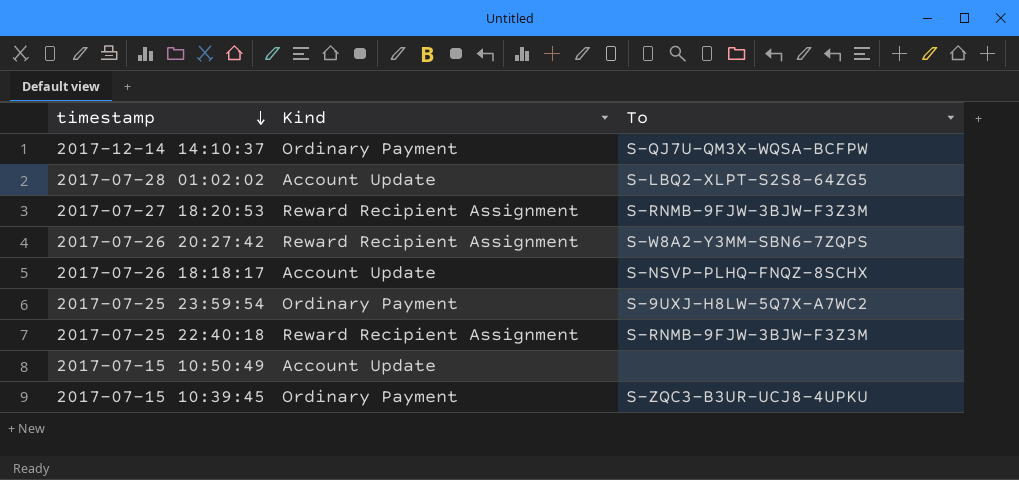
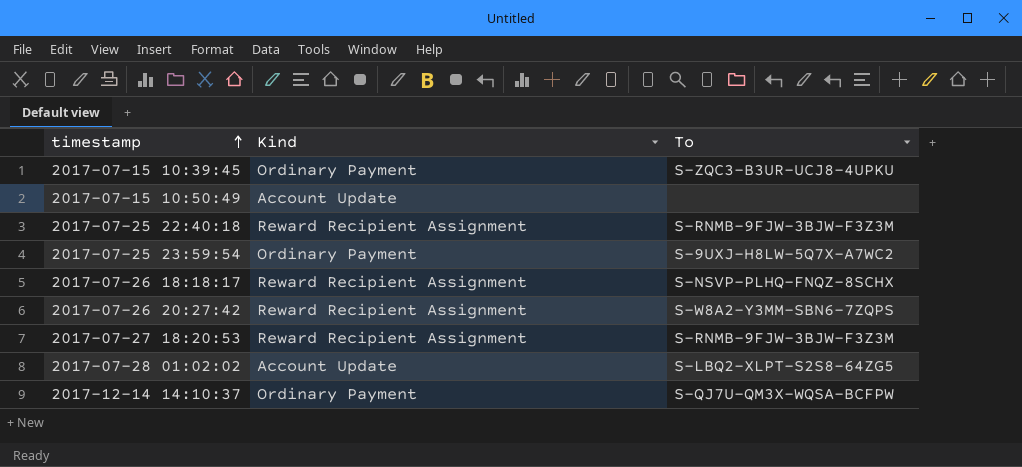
row order: timestamp descending -> timestamp ascending
2017-07-26 18:18:17 | Kind: Account Update -> Reward Recipient Assignment

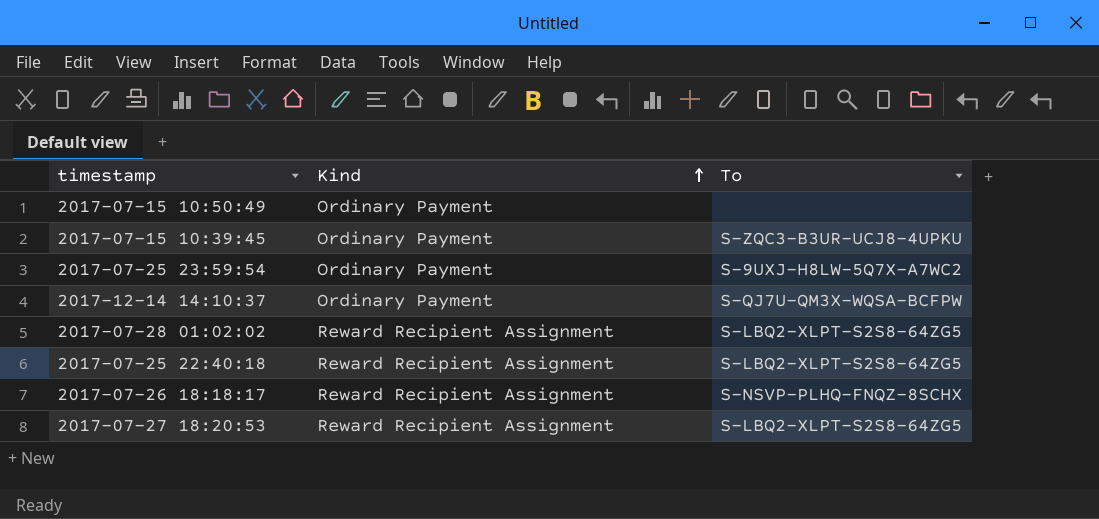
row order: timestamp ascending -> Kind ascending
row 2017-07-26 20:27:42: Reward Recipient Assignment | S-W8A2-Y3MM-SBN6-7ZQPS -> none
2017-07-15 10:50:49 | Kind: Account Update -> Ordinary Payment
2017-07-28 01:02:02 | Kind: Account Update -> Reward Recipient Assignment
2017-07-25 22:40:18 | To: S-RNMB-9FJW-3BJW-F3Z3M -> S-LBQ2-XLPT-S2S8-64ZG5
2017-07-27 18:20:53 | To: S-RNMB-9FJW-3BJW-F3Z3M -> S-LBQ2-XLPT-S2S8-64ZG5

